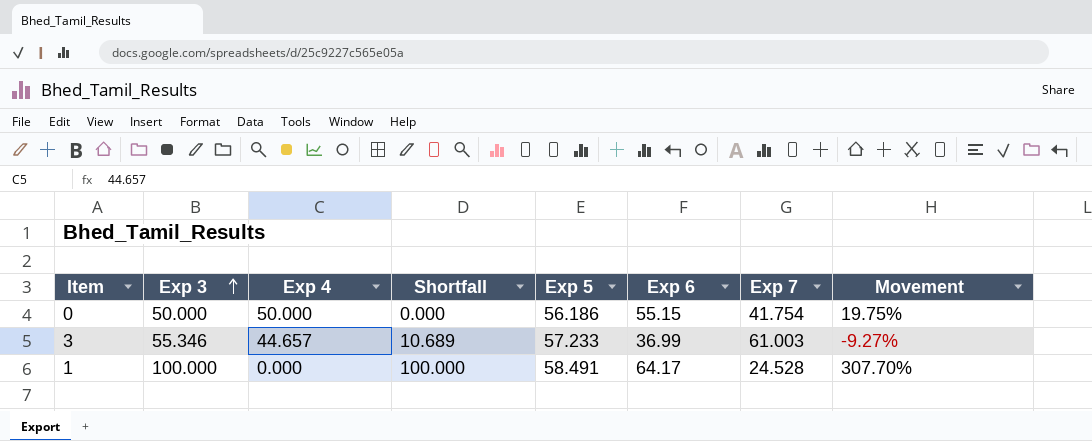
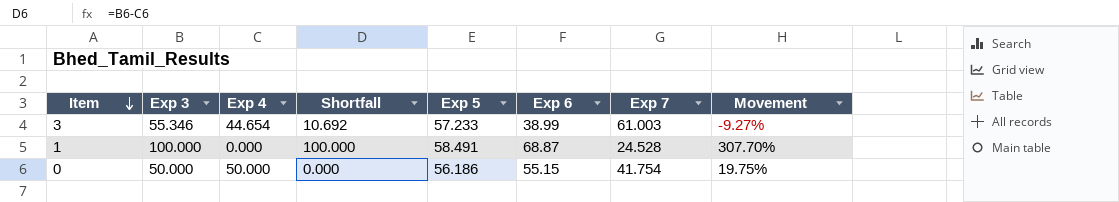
row order: Exp 3 ascending -> Item descending
3 | Exp 4: 44.657 -> 44.654
3 | Shortfall: 10.689 -> 10.692
3 | Exp 6: 36.99 -> 38.99
1 | Exp 6: 64.17 -> 68.87

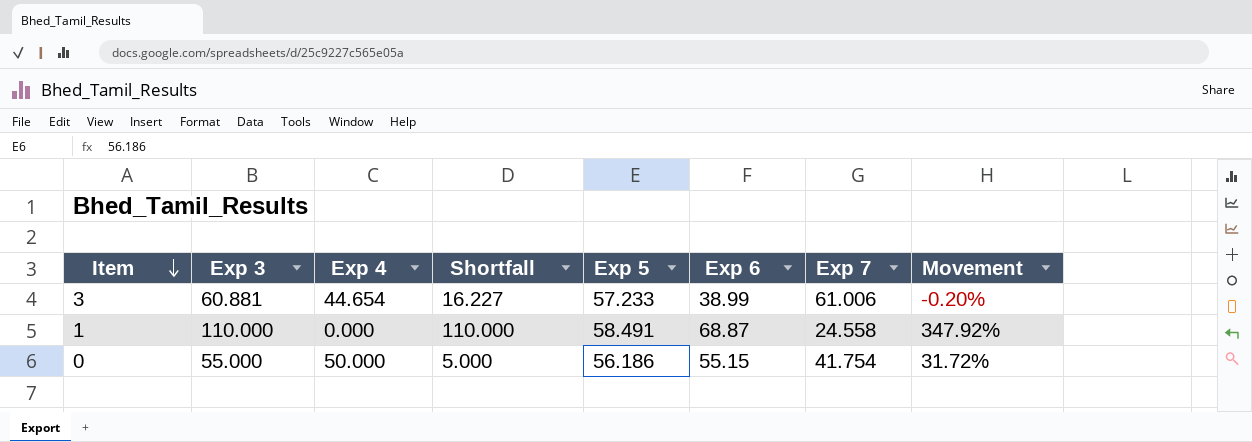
3 | Exp 3: 55.346 -> 60.881
3 | Shortfall: 10.692 -> 16.227
3 | Exp 7: 61.003 -> 61.006
3 | Movement: -9.27% -> -0.20%
1 | Exp 3: 100.000 -> 110.000
1 | Shortfall: 100.000 -> 110.000
1 | Exp 7: 24.528 -> 24.558
1 | Movement: 307.70% -> 347.92%
0 | Exp 3: 50.000 -> 55.000
0 | Shortfall: 0.000 -> 5.000
0 | Movement: 19.75% -> 31.72%

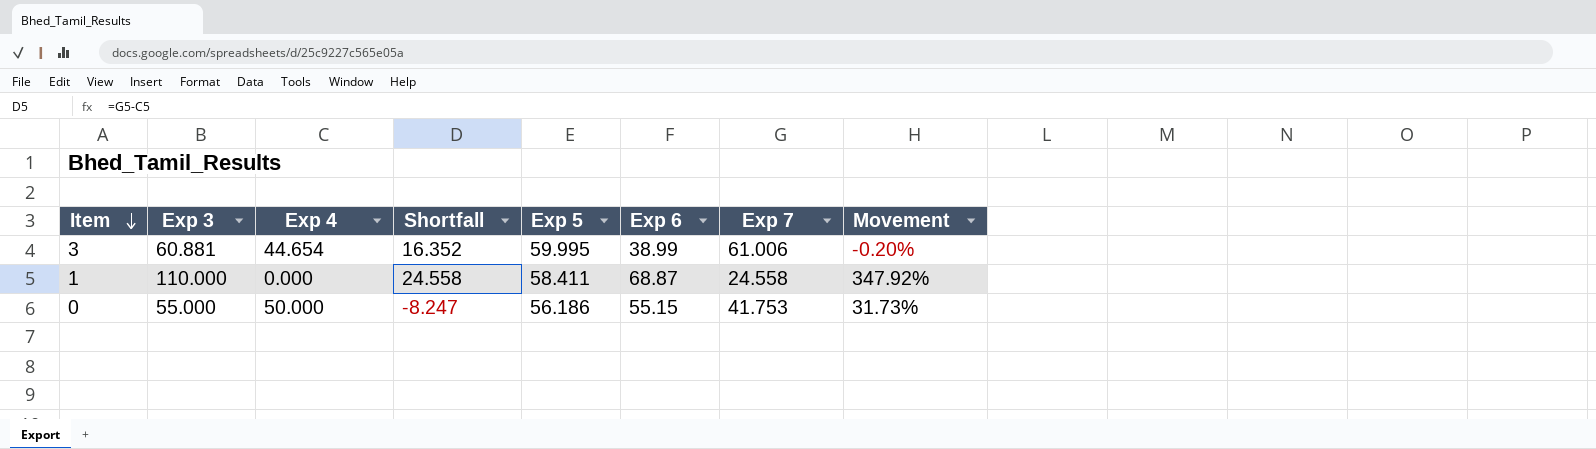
column Shortfall | formula: [Exp 3] - [Exp 4] -> [Exp 7] - [Exp 4]
3 | Exp 5: 57.233 -> 59.995
1 | Exp 5: 58.491 -> 58.411
0 | Exp 7: 41.754 -> 41.753
0 | Movement: 31.72% -> 31.73%

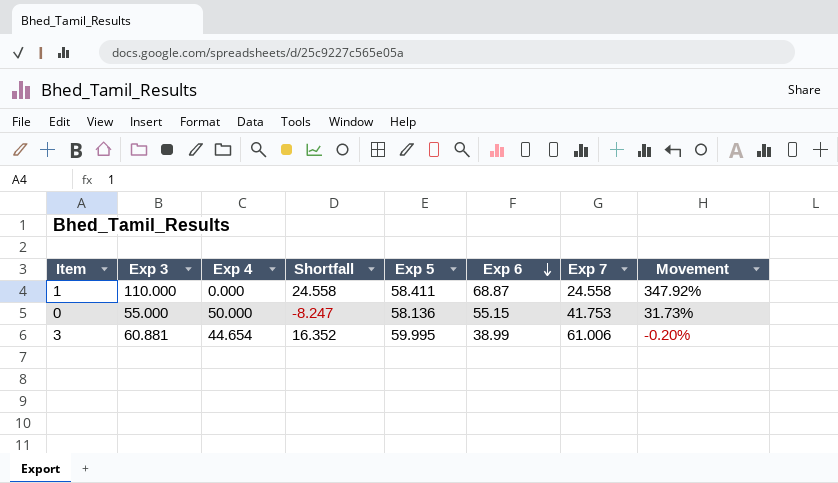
row order: Item descending -> Exp 6 descending
0 | Exp 5: 56.186 -> 58.136

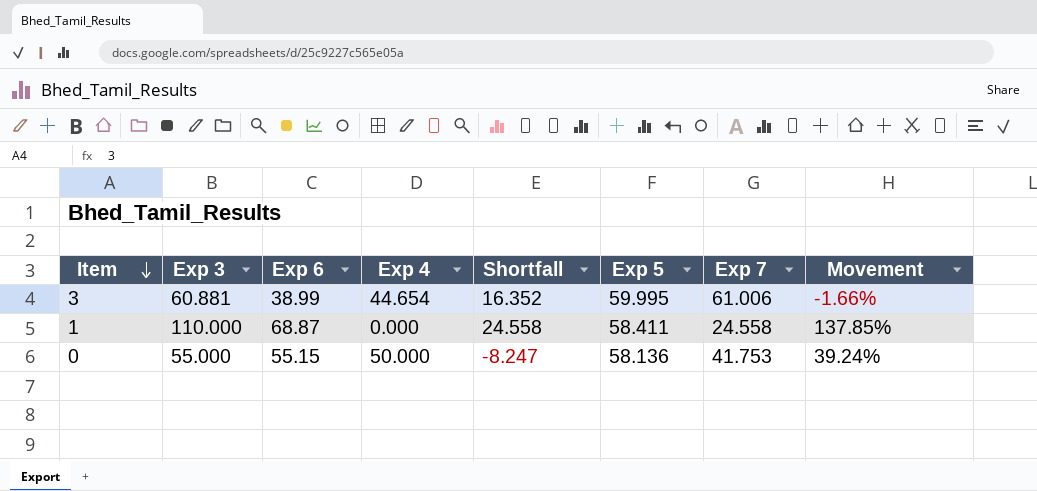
row order: Exp 6 descending -> Item descending
column Exp 6 | position: 6 -> 3
column Movement | formula: ([Exp 3] - [Exp 7]) / [Exp 7] -> ([Exp 5] - [Exp 7]) / [Exp 7]

